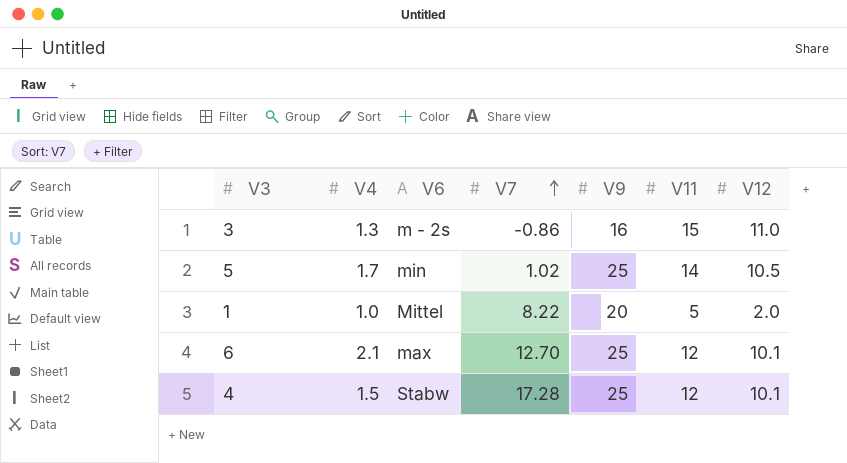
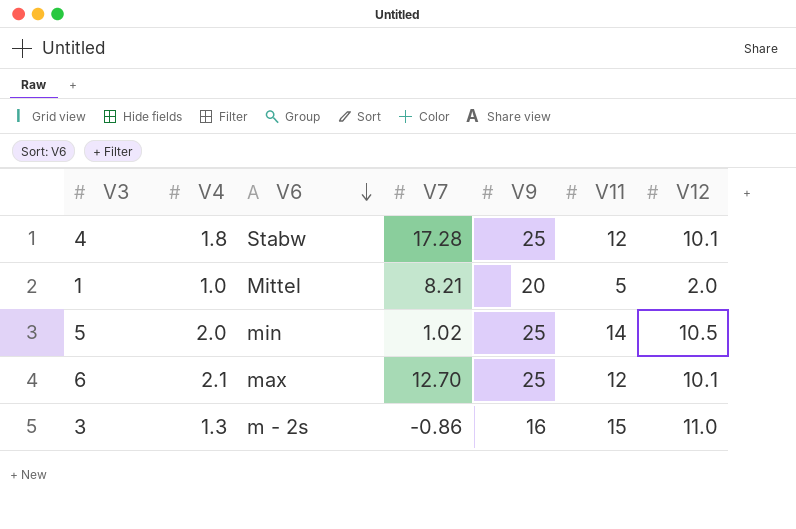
row order: V7 ascending -> V6 descending
4 | V4: 1.5 -> 1.8
1 | V7: 8.22 -> 8.21
5 | V4: 1.7 -> 2.0

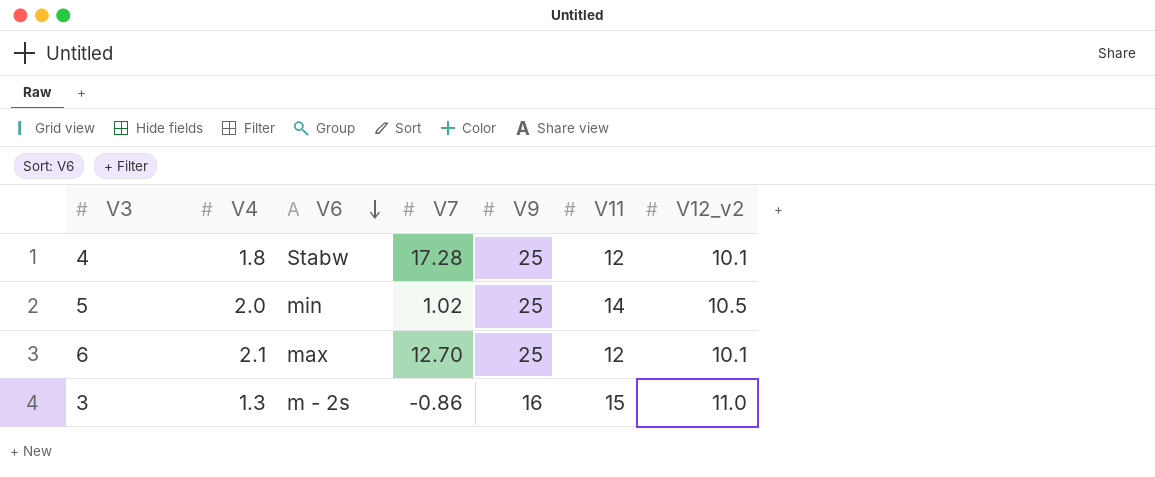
column name: V12 -> V12_v2
row 1: 1.0 | Mittel | 8.21 | 20 | 5 | 2.0 -> none

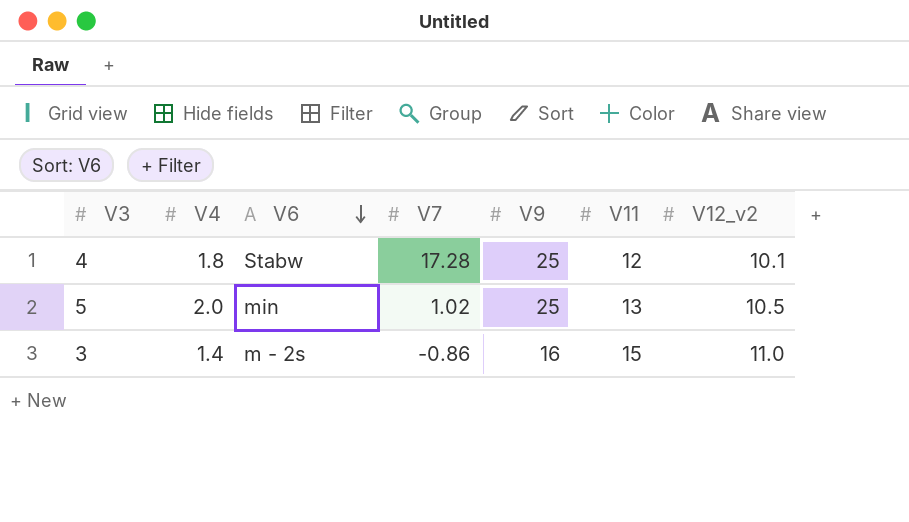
row 6: 2.1 | max | 12.70 | 25 | 12 | 10.1 -> none
5 | V11: 14 -> 13
3 | V4: 1.3 -> 1.4

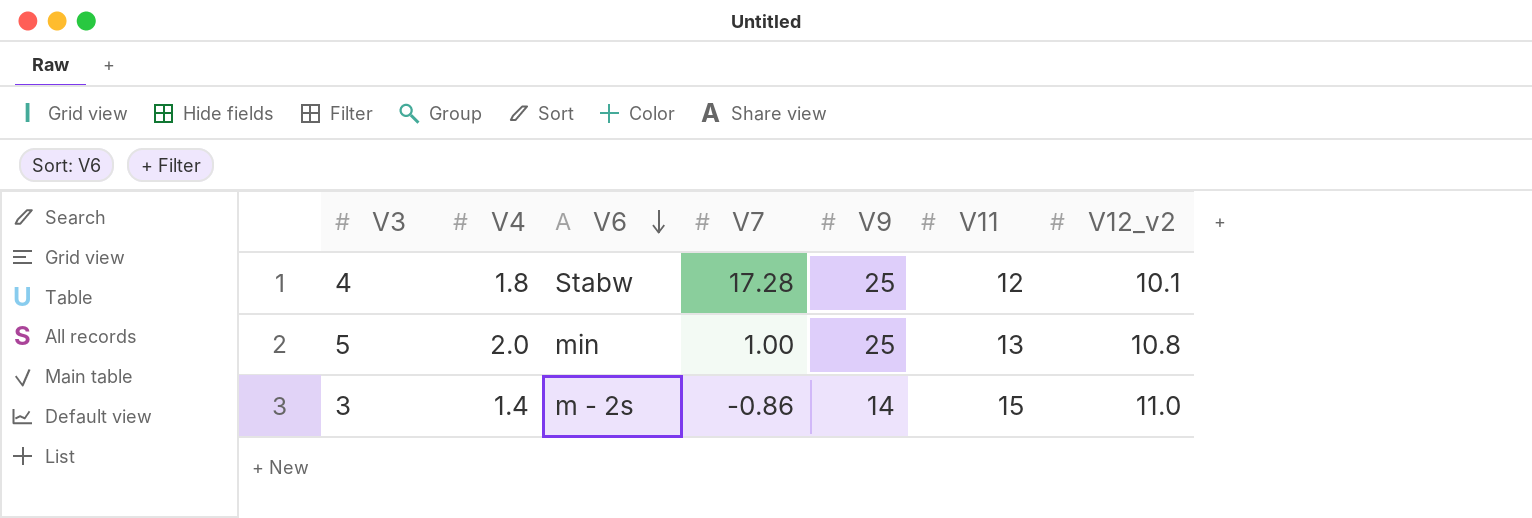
5 | V7: 1.02 -> 1.00
5 | V12_v2: 10.5 -> 10.8
3 | V9: 16 -> 14

